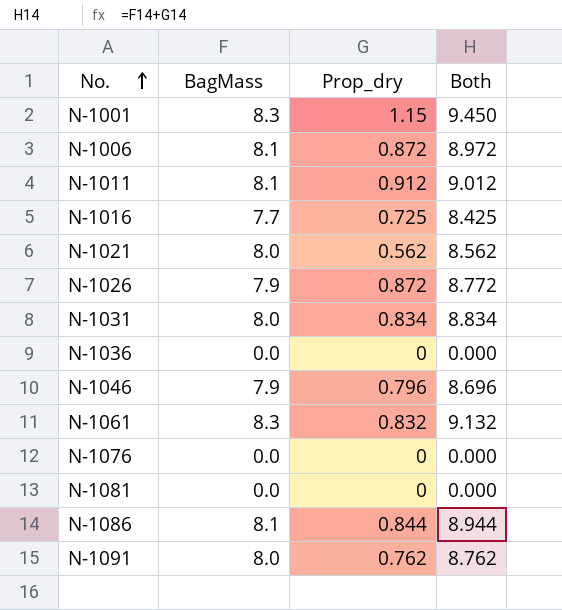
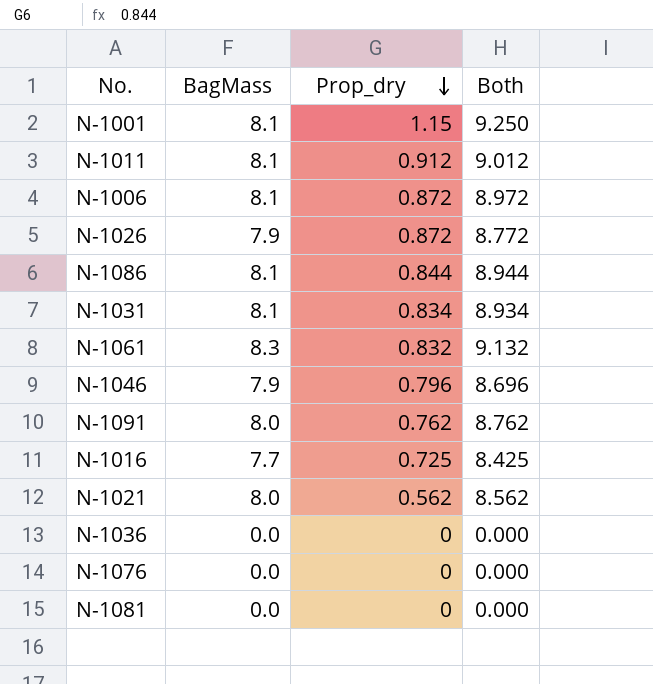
row order: No. ascending -> Prop_dry descending
N-1001 | BagMass: 8.3 -> 8.1
N-1001 | Both: 9.450 -> 9.250
N-1031 | BagMass: 8.0 -> 8.1
N-1031 | Both: 8.834 -> 8.934

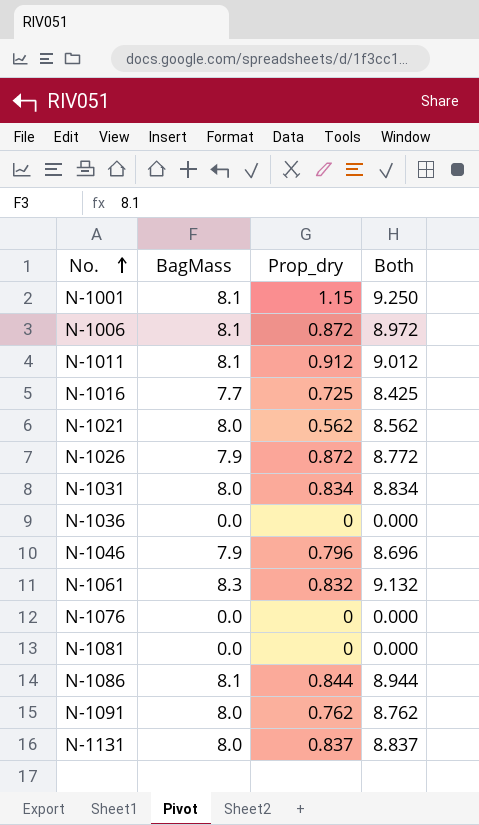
row order: Prop_dry descending -> No. ascending
N-1031 | BagMass: 8.1 -> 8.0
N-1031 | Both: 8.934 -> 8.834
row N-1131: none -> 8.0 | 0.837 | 8.837

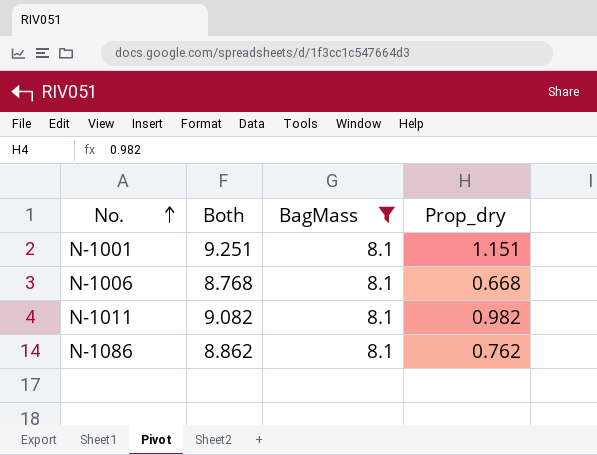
filter: none -> BagMass = 8.1
column Both | position: 4 -> 2
N-1001 | Both: 9.250 -> 9.251
N-1001 | Prop_dry: 1.15 -> 1.151
N-1006 | Both: 8.972 -> 8.768
N-1006 | Prop_dry: 0.872 -> 0.668
N-1011 | Both: 9.012 -> 9.082
N-1011 | Prop_dry: 0.912 -> 0.982
N-1086 | Both: 8.944 -> 8.862
N-1086 | Prop_dry: 0.844 -> 0.762

